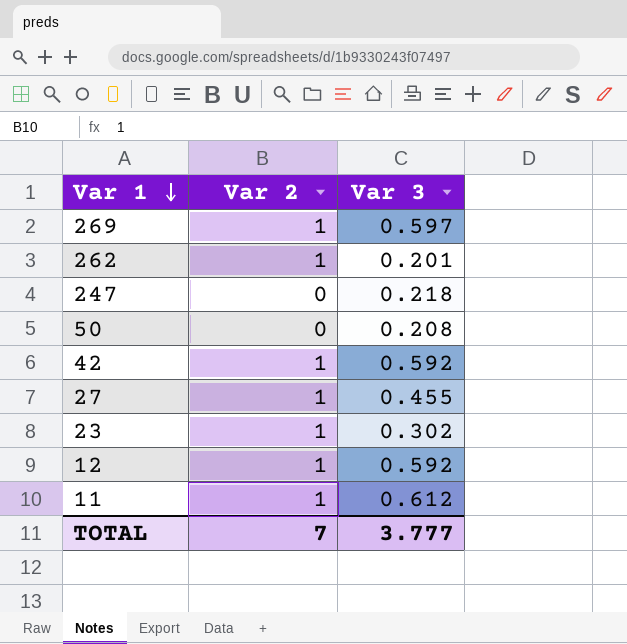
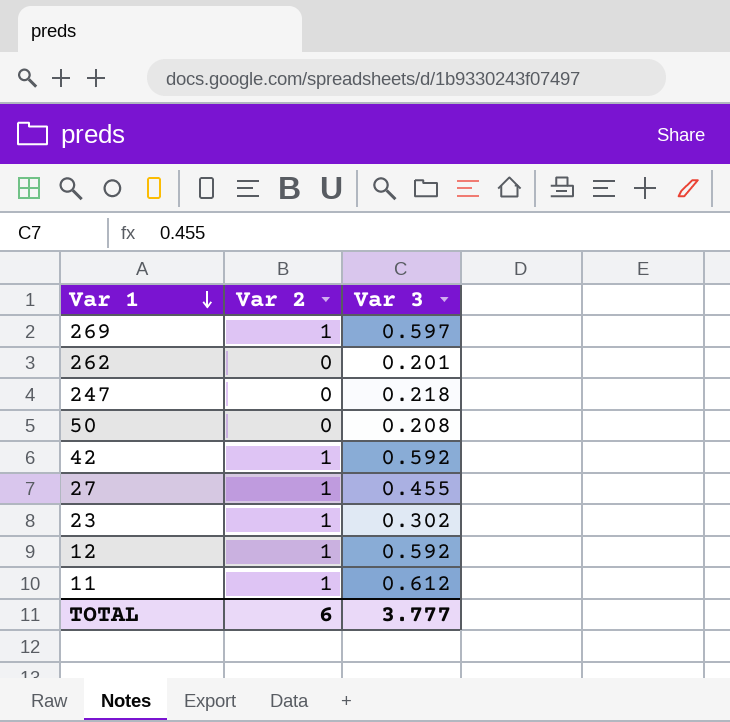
262 | Var 2: 1 -> 0
TOTAL | Var 2: 7 -> 6

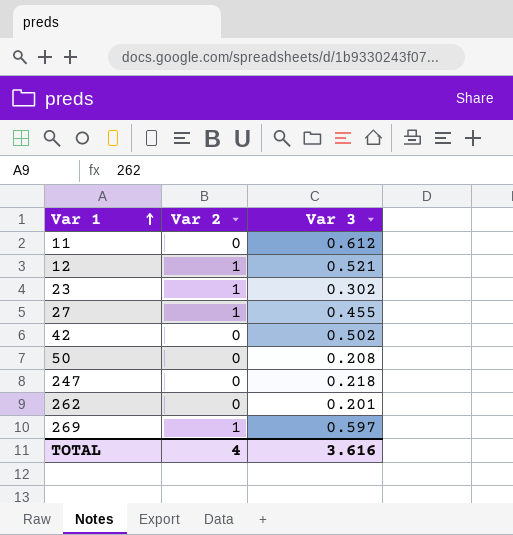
row order: Var 1 descending -> Var 1 ascending
11 | Var 2: 1 -> 0
12 | Var 3: 0.592 -> 0.521
42 | Var 2: 1 -> 0
42 | Var 3: 0.592 -> 0.502
TOTAL | Var 2: 6 -> 4
TOTAL | Var 3: 3.777 -> 3.616

